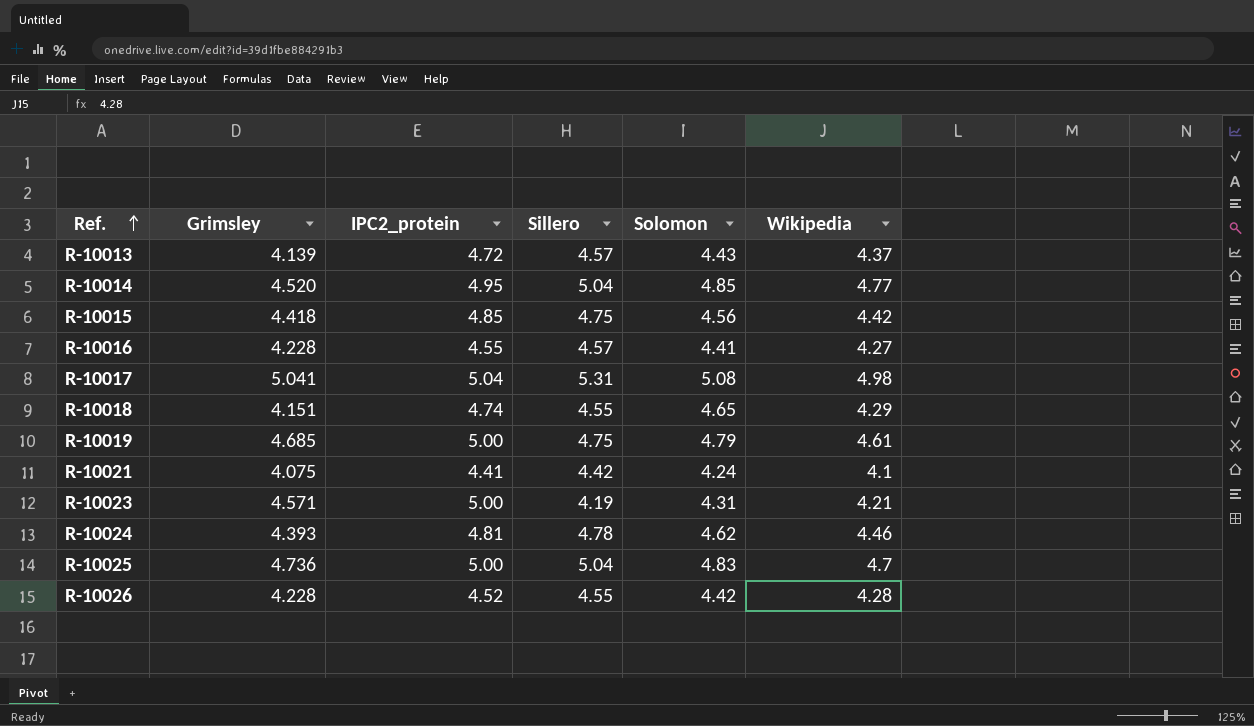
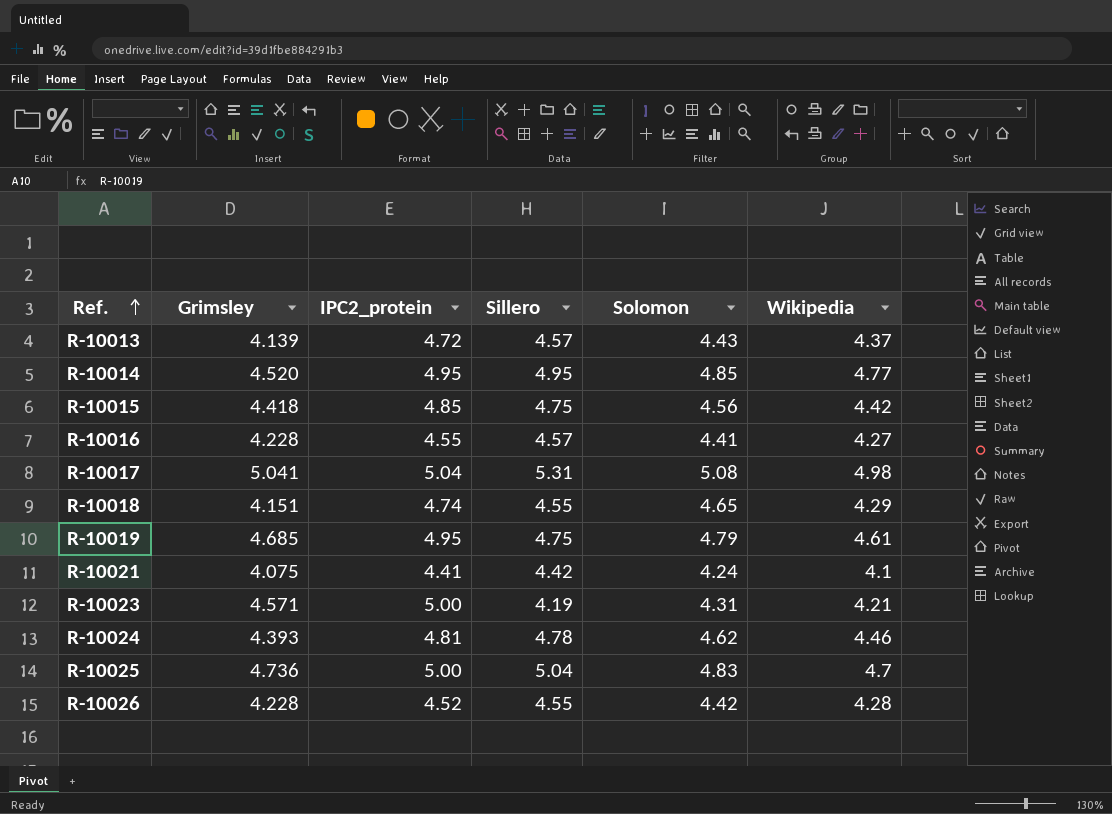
R-10014 | Sillero: 5.04 -> 4.95
R-10019 | IPC2_protein: 5.00 -> 4.95

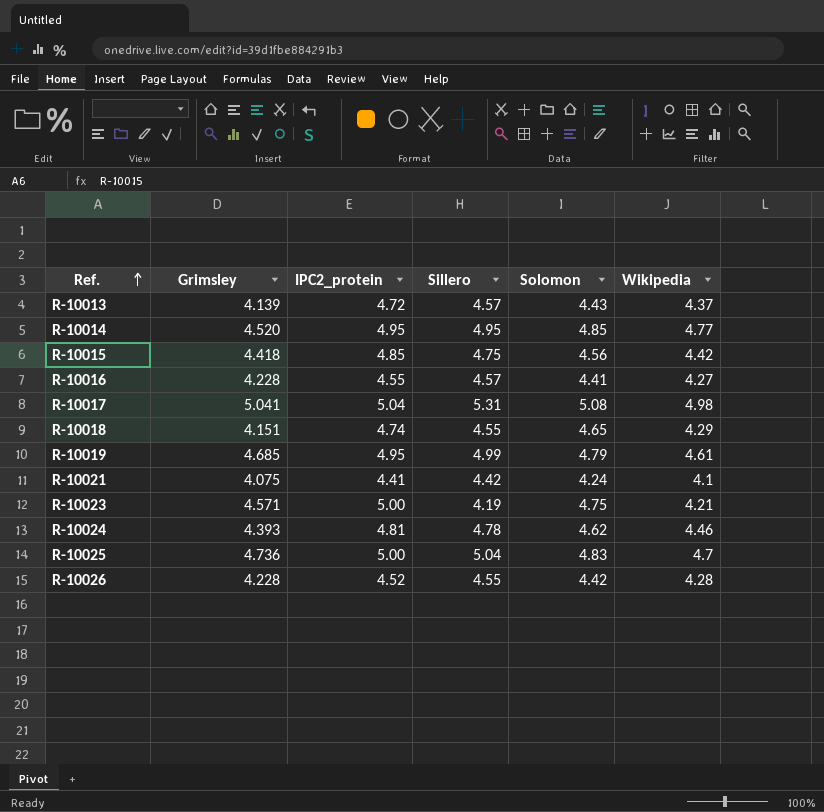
R-10019 | Sillero: 4.75 -> 4.99
R-10023 | Solomon: 4.31 -> 4.75

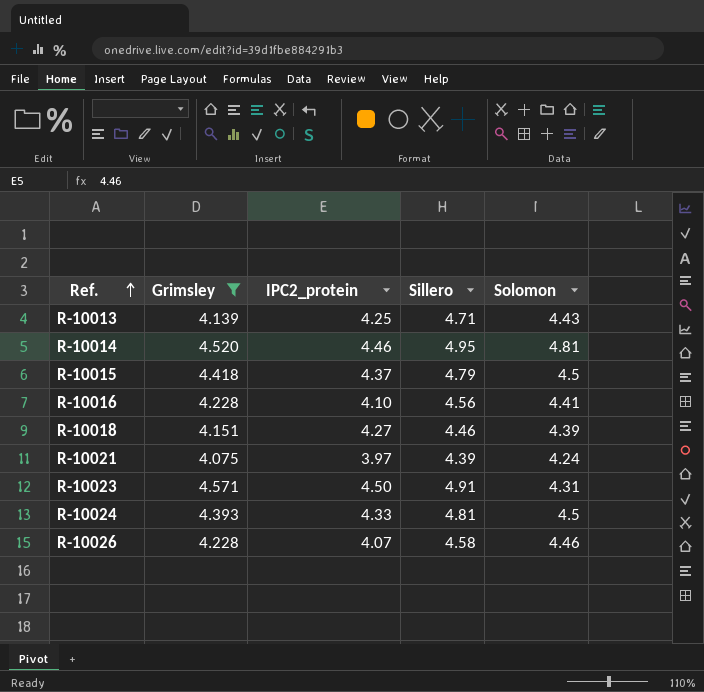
filter: none -> Grimsley <= 4.571
column Wikipedia | position: 6 -> none
R-10013 | IPC2_protein: 4.72 -> 4.25
R-10013 | Sillero: 4.57 -> 4.71
R-10014 | IPC2_protein: 4.95 -> 4.46
R-10014 | Solomon: 4.85 -> 4.81
R-10015 | IPC2_protein: 4.85 -> 4.37
R-10015 | Sillero: 4.75 -> 4.79
R-10015 | Solomon: 4.56 -> 4.5
R-10016 | IPC2_protein: 4.55 -> 4.10
R-10016 | Sillero: 4.57 -> 4.56
R-10018 | IPC2_protein: 4.74 -> 4.27
R-10018 | Sillero: 4.55 -> 4.46
R-10018 | Solomon: 4.65 -> 4.39
R-10021 | IPC2_protein: 4.41 -> 3.97
R-10021 | Sillero: 4.42 -> 4.39
R-10023 | IPC2_protein: 5.00 -> 4.50
R-10023 | Sillero: 4.19 -> 4.91
R-10023 | Solomon: 4.75 -> 4.31
R-10024 | IPC2_protein: 4.81 -> 4.33
R-10024 | Sillero: 4.78 -> 4.81
R-10024 | Solomon: 4.62 -> 4.5
R-10026 | IPC2_protein: 4.52 -> 4.07
R-10026 | Sillero: 4.55 -> 4.58
R-10026 | Solomon: 4.42 -> 4.46

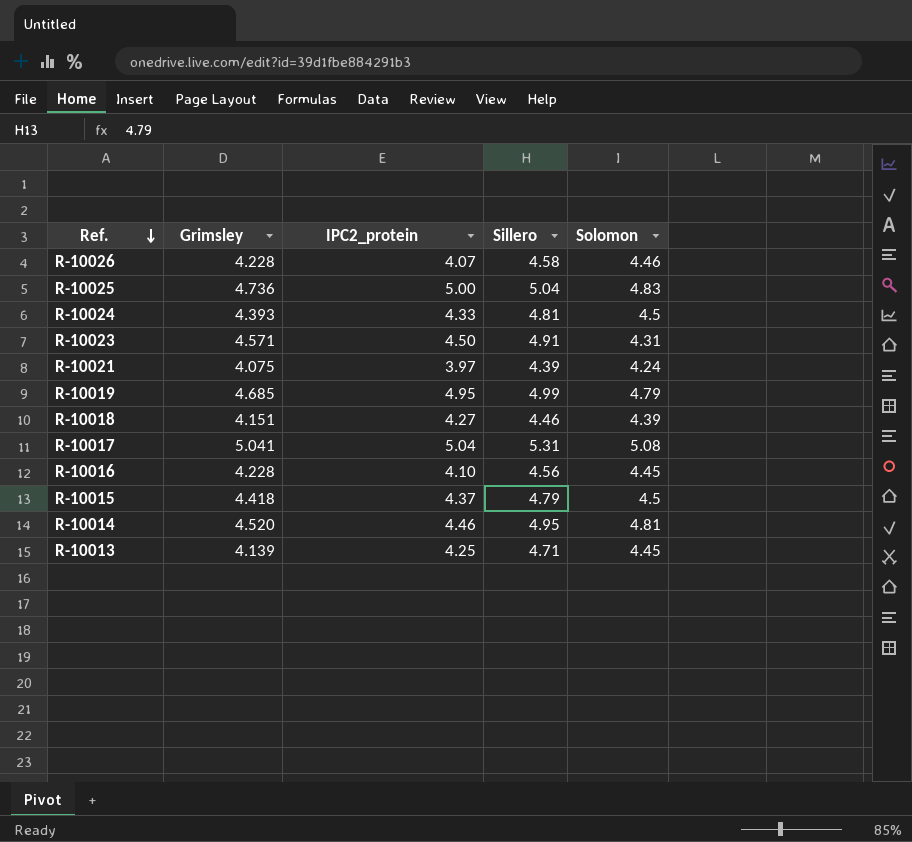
filter: Grimsley <= 4.571 -> none
row order: Ref. ascending -> Ref. descending
R-10016 | Solomon: 4.41 -> 4.45
R-10013 | Solomon: 4.43 -> 4.45

